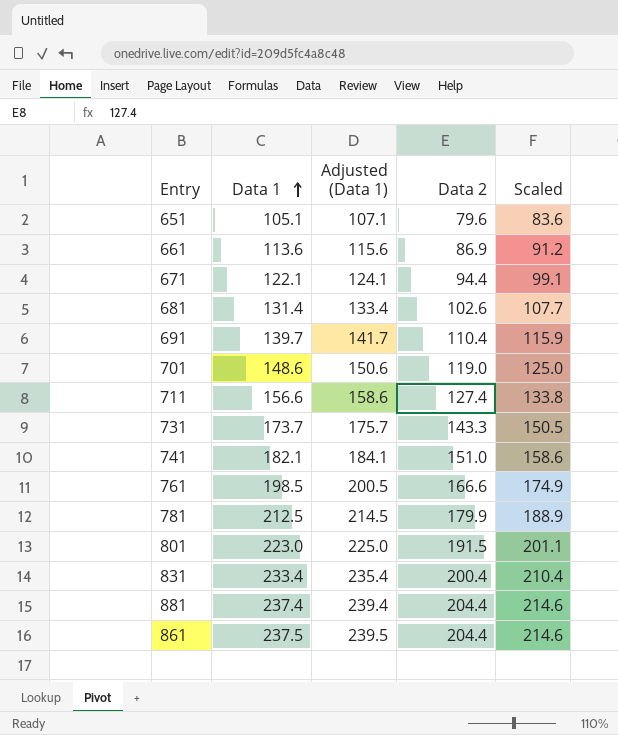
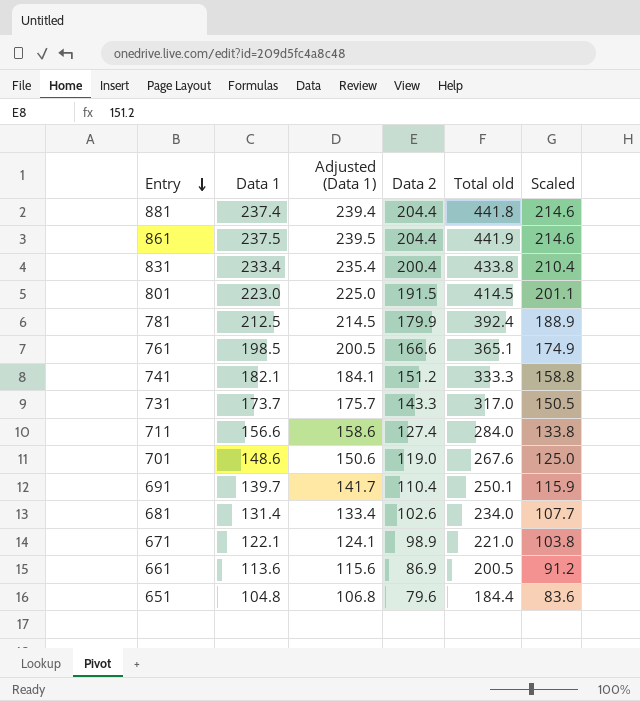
row order: Data 1 ascending -> Entry descending
column Total old | formula: none -> [Data 1] + [Data 2]
741 | Data 2: 151.0 -> 151.2
741 | Scaled: 158.6 -> 158.8
671 | Data 2: 94.4 -> 98.9
671 | Scaled: 99.1 -> 103.8
651 | Data 1: 105.1 -> 104.8
651 | Adjusted (Data 1): 107.1 -> 106.8

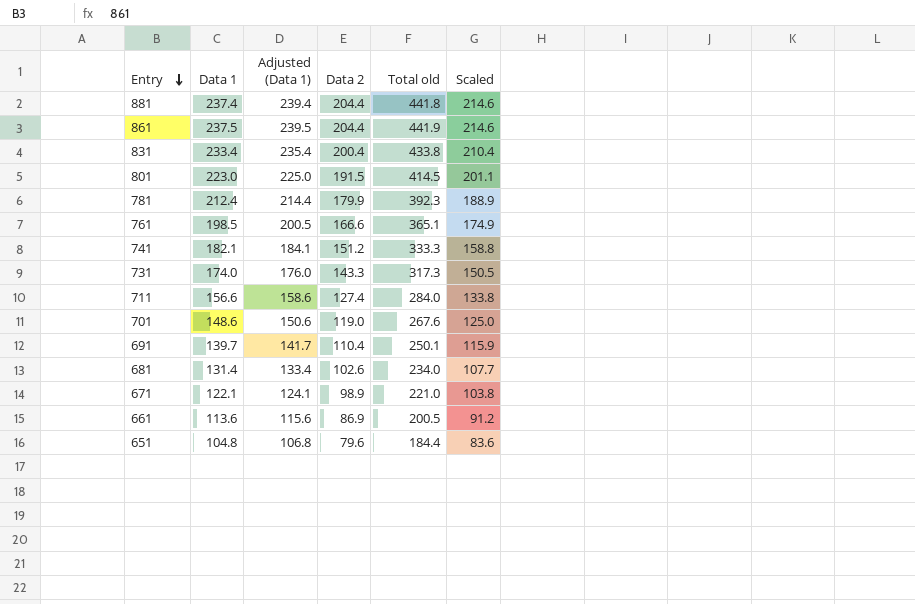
781 | Data 1: 212.5 -> 212.4
781 | Adjusted (Data 1): 214.5 -> 214.4
781 | Total old: 392.4 -> 392.3
731 | Data 1: 173.7 -> 174.0
731 | Adjusted (Data 1): 175.7 -> 176.0
731 | Total old: 317.0 -> 317.3

